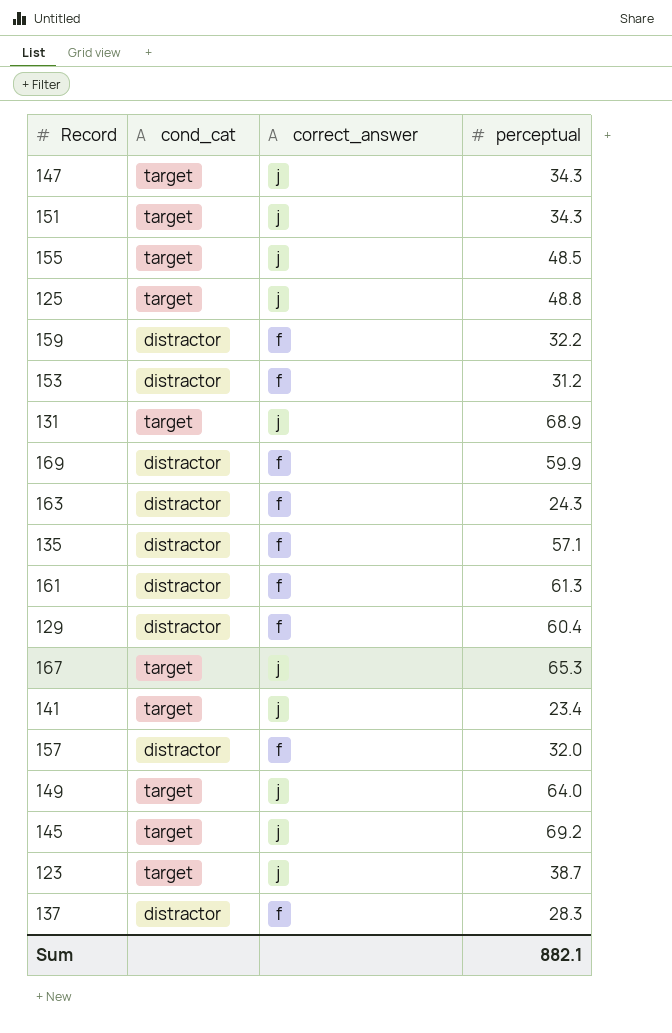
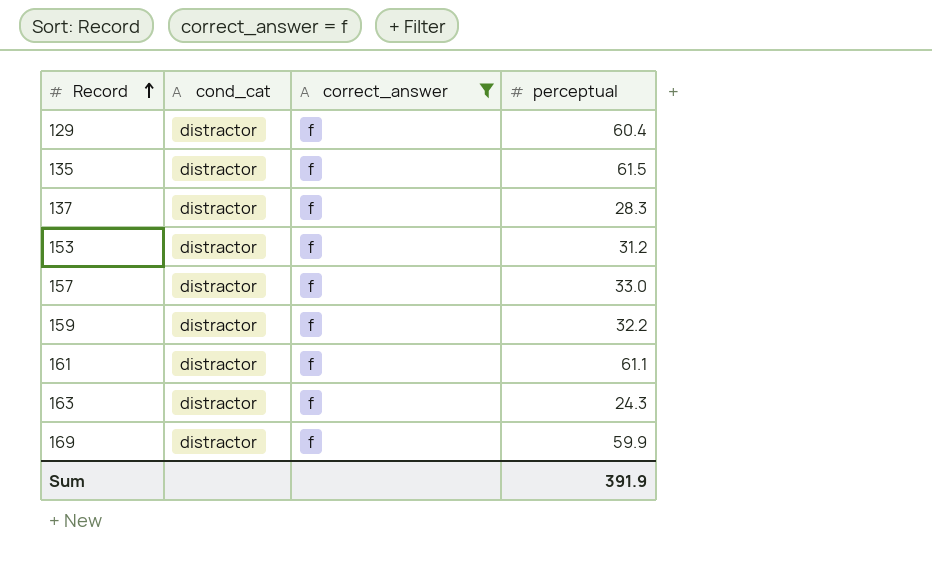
filter: none -> correct_answer = f
row order: none -> Record ascending
135 | perceptual: 57.1 -> 61.5
157 | perceptual: 32.0 -> 33.0
161 | perceptual: 61.3 -> 61.1
Sum | perceptual: 882.1 -> 391.9

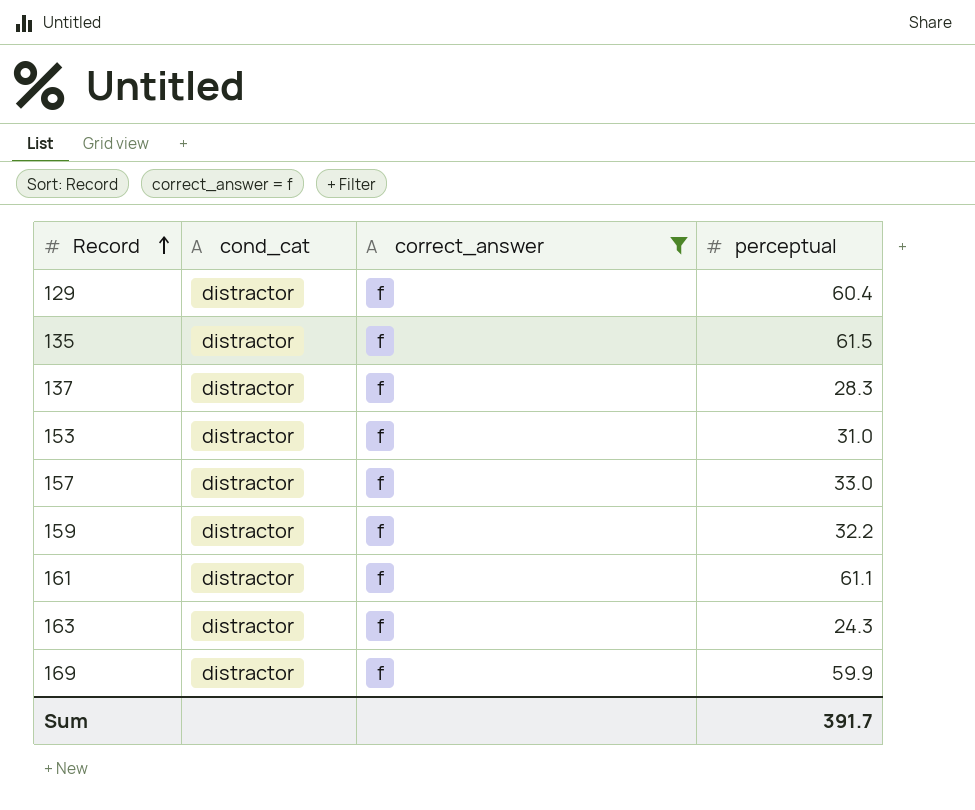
153 | perceptual: 31.2 -> 31.0
Sum | perceptual: 391.9 -> 391.7

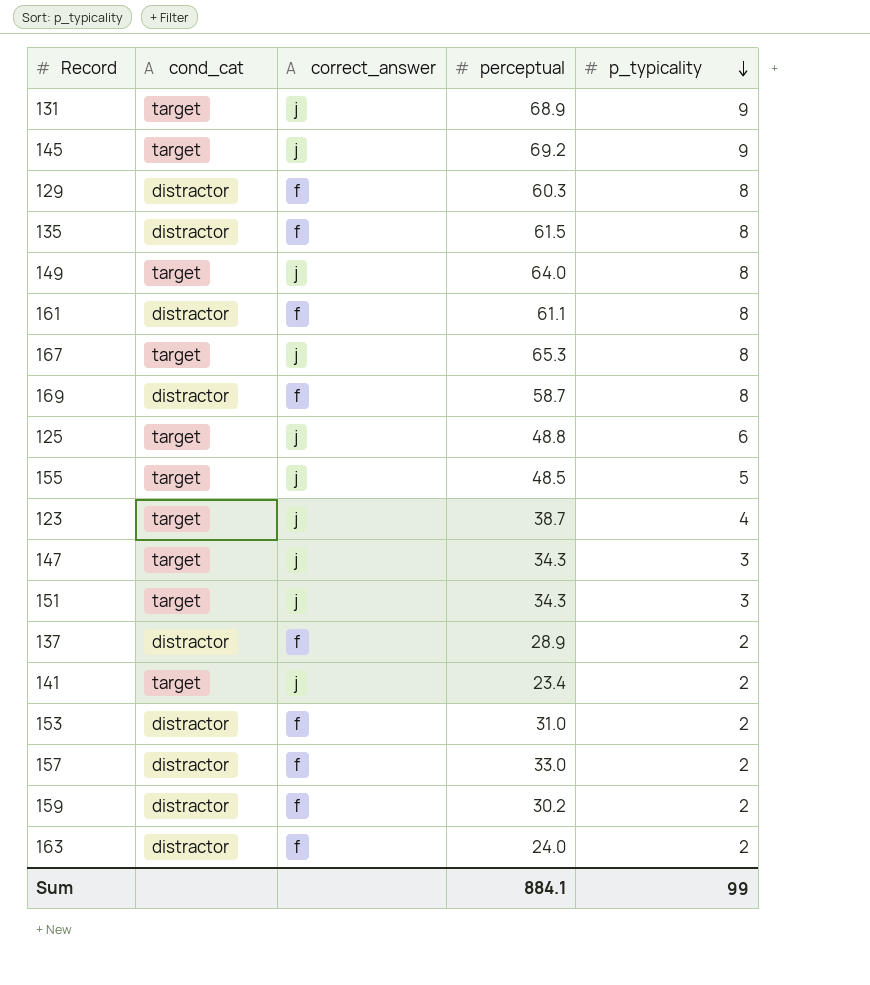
filter: correct_answer = f -> none
row order: Record ascending -> p_typicality descending
column p_typicality | position: none -> 5
129 | perceptual: 60.4 -> 60.3
169 | perceptual: 59.9 -> 58.7
137 | perceptual: 28.3 -> 28.9
159 | perceptual: 32.2 -> 30.2
163 | perceptual: 24.3 -> 24.0
Sum | perceptual: 391.7 -> 884.1

